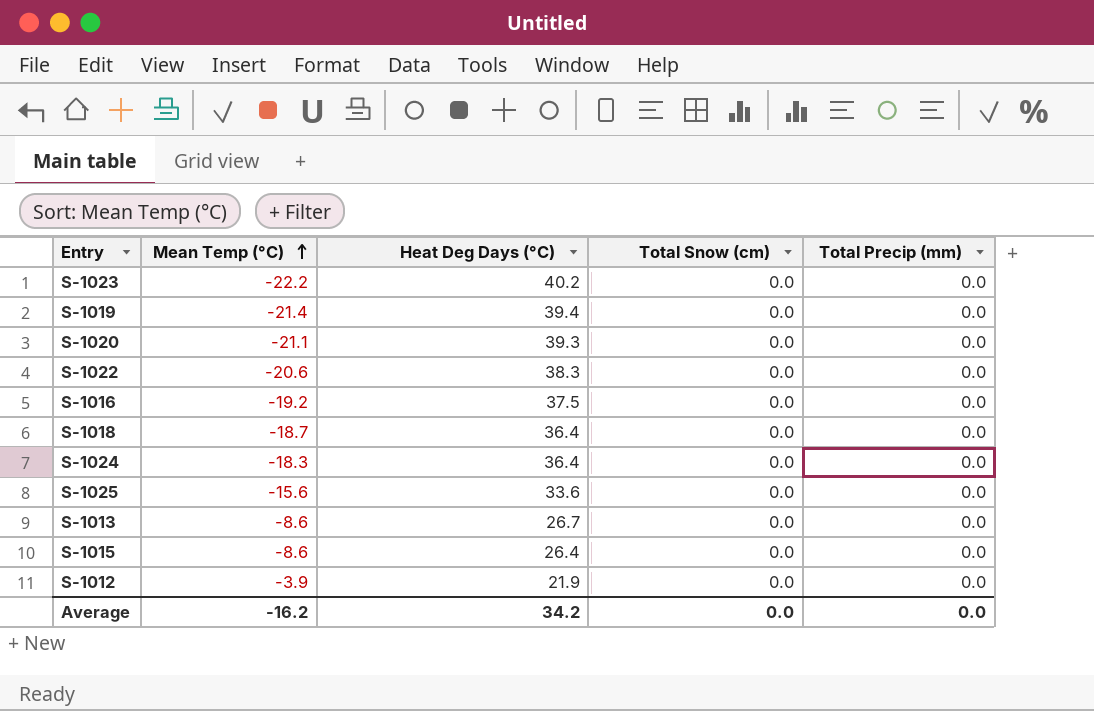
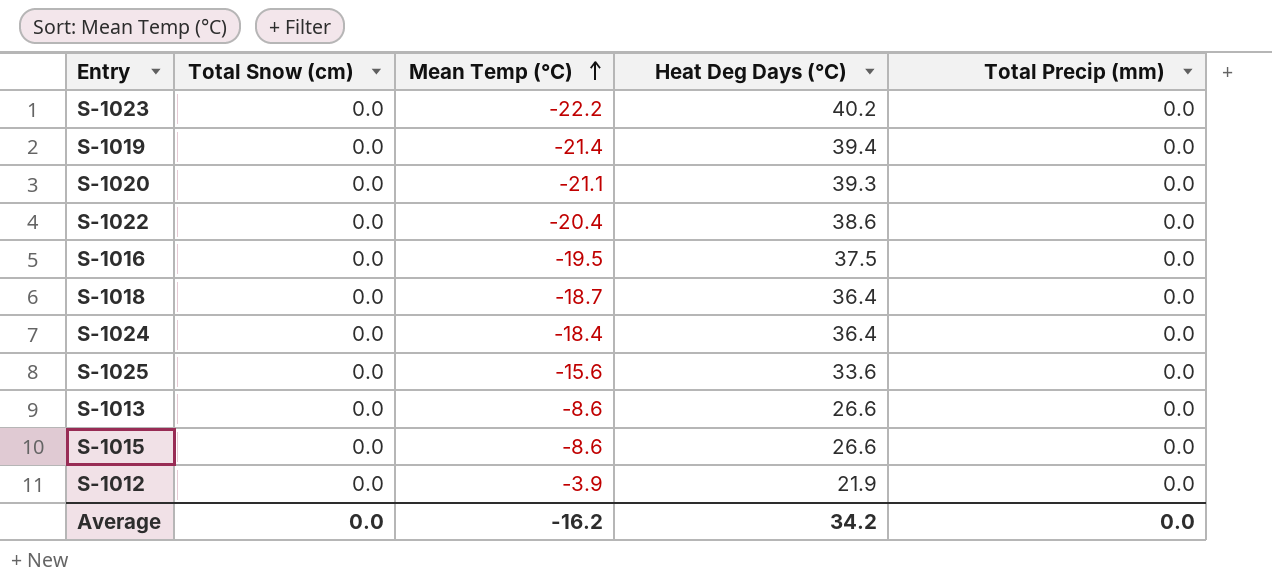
column Total Snow (cm) | position: 4 -> 2
S-1022 | Mean Temp (°C): -20.6 -> -20.4
S-1022 | Heat Deg Days (°C): 38.3 -> 38.6
S-1016 | Mean Temp (°C): -19.2 -> -19.5
S-1024 | Mean Temp (°C): -18.3 -> -18.4
S-1013 | Heat Deg Days (°C): 26.7 -> 26.6
S-1015 | Heat Deg Days (°C): 26.4 -> 26.6

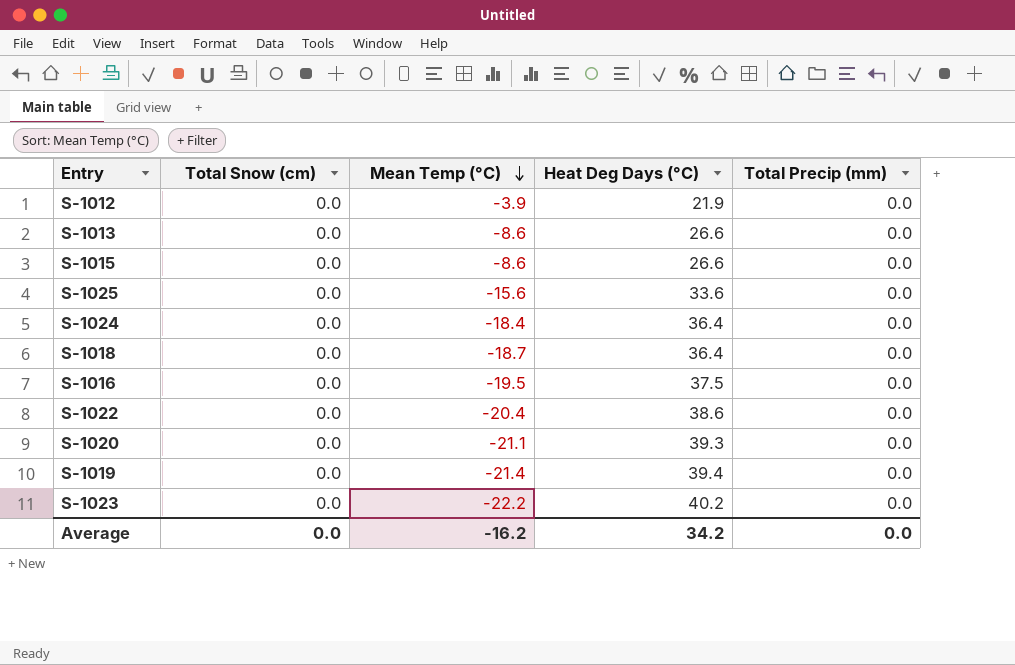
row order: Mean Temp (°C) ascending -> Mean Temp (°C) descending

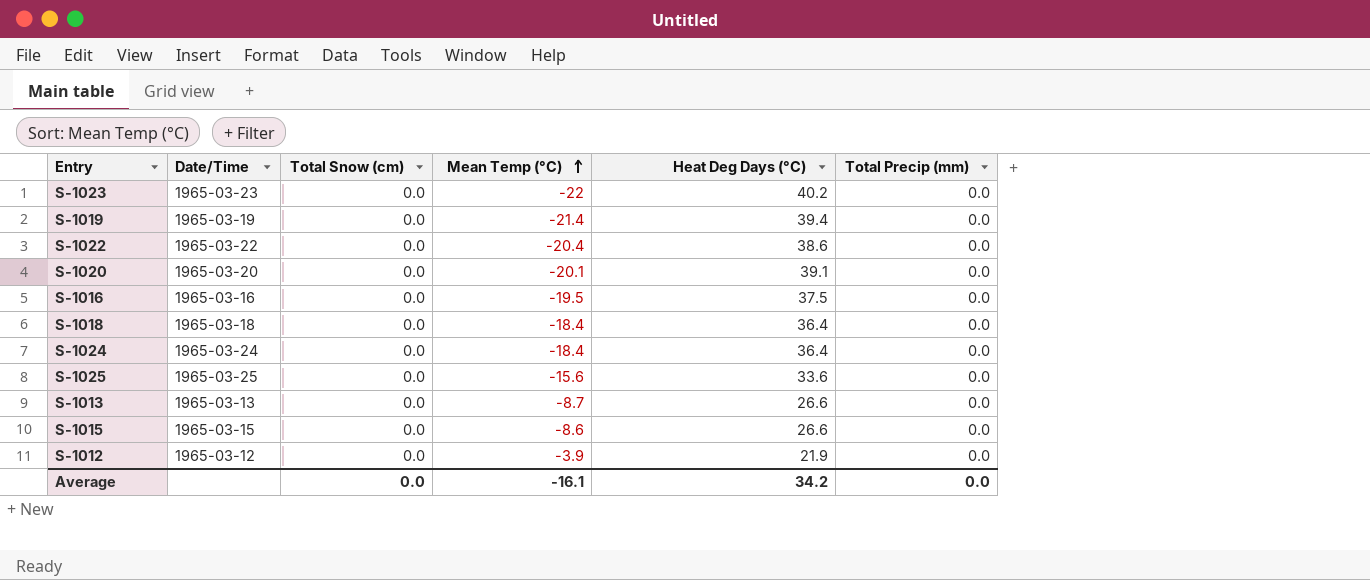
row order: Mean Temp (°C) descending -> Mean Temp (°C) ascending
column Date/Time | position: none -> 2
S-1023 | Mean Temp (°C): -22.2 -> -22
S-1020 | Mean Temp (°C): -21.1 -> -20.1
S-1020 | Heat Deg Days (°C): 39.3 -> 39.1
S-1018 | Mean Temp (°C): -18.7 -> -18.4
S-1013 | Mean Temp (°C): -8.6 -> -8.7
Average | Mean Temp (°C): -16.2 -> -16.1

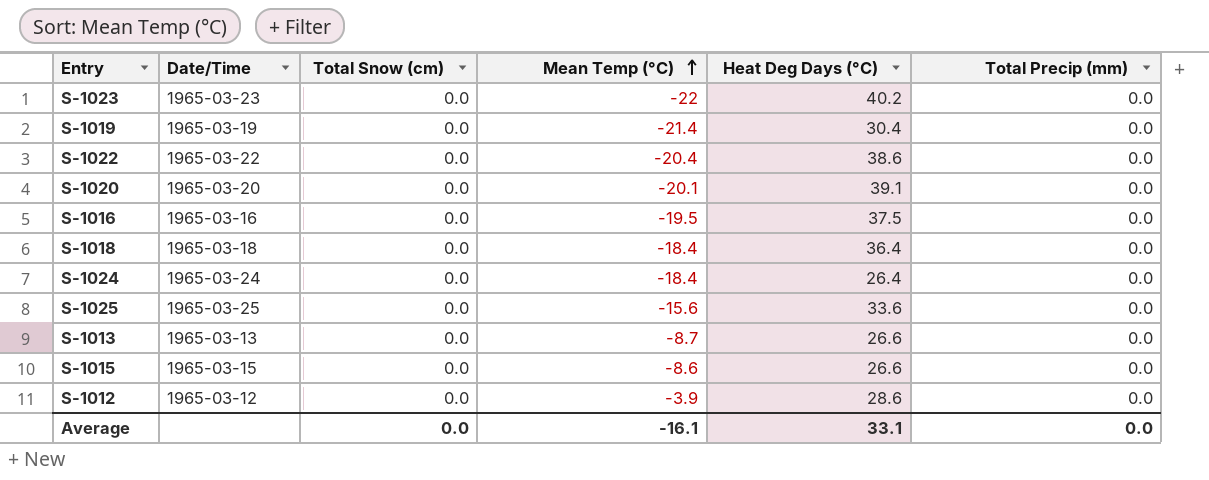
S-1019 | Heat Deg Days (°C): 39.4 -> 30.4
S-1024 | Heat Deg Days (°C): 36.4 -> 26.4
S-1012 | Heat Deg Days (°C): 21.9 -> 28.6
Average | Heat Deg Days (°C): 34.2 -> 33.1

